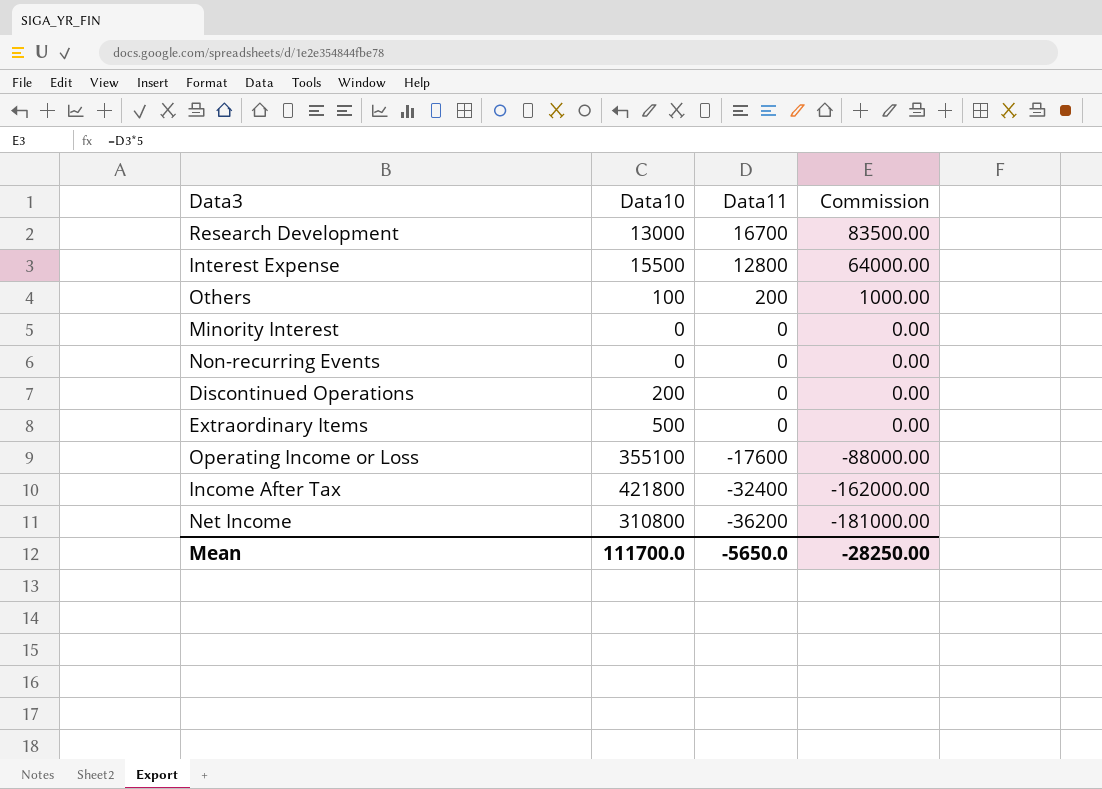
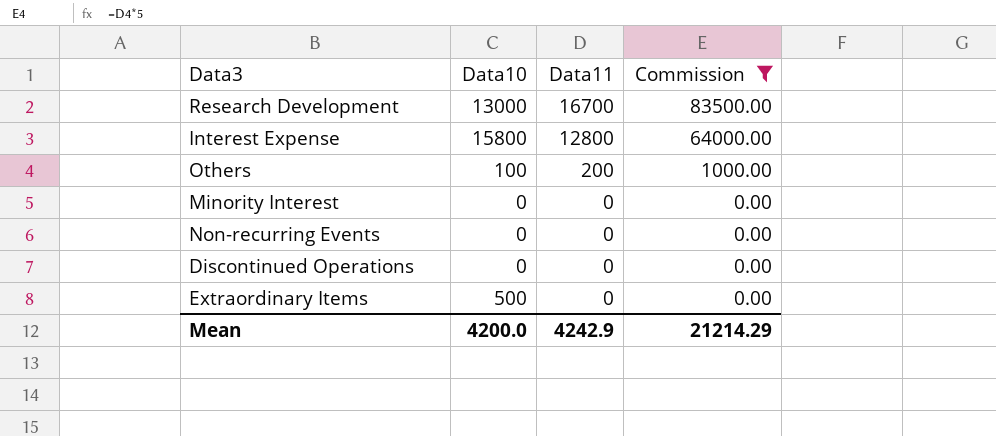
filter: none -> Commission >= 0.00
Interest Expense | Data10: 15500 -> 15800
Discontinued Operations | Data10: 200 -> 0
Mean | Data10: 111700.0 -> 4200.0
Mean | Data11: -5650.0 -> 4242.9
Mean | Commission: -28250.00 -> 21214.29

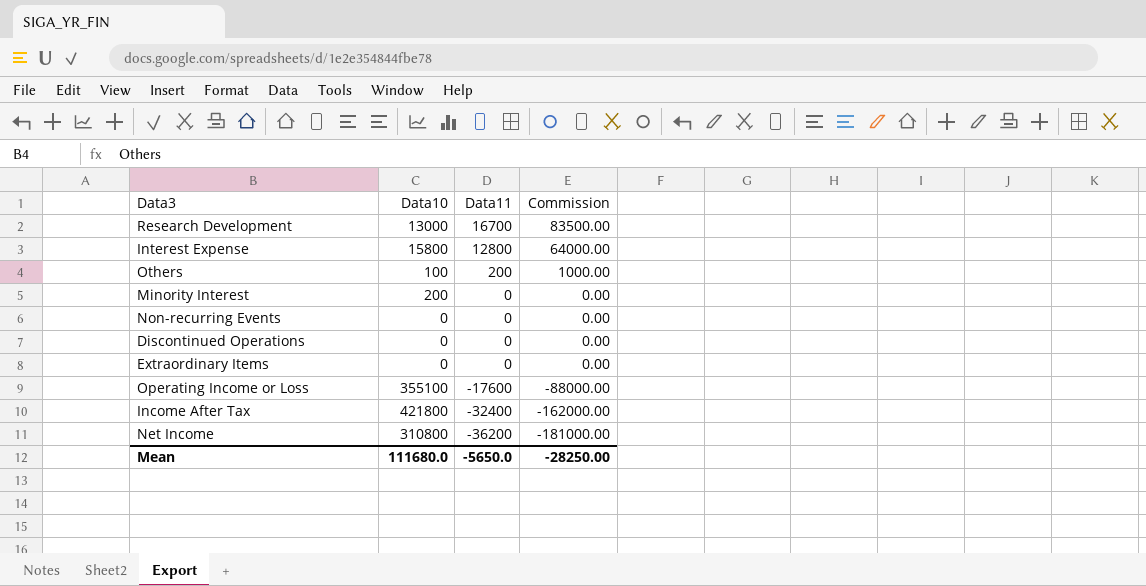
filter: Commission >= 0.00 -> none
Minority Interest | Data10: 0 -> 200
Extraordinary Items | Data10: 500 -> 0
Mean | Data10: 4200.0 -> 111680.0
Mean | Data11: 4242.9 -> -5650.0
Mean | Commission: 21214.29 -> -28250.00

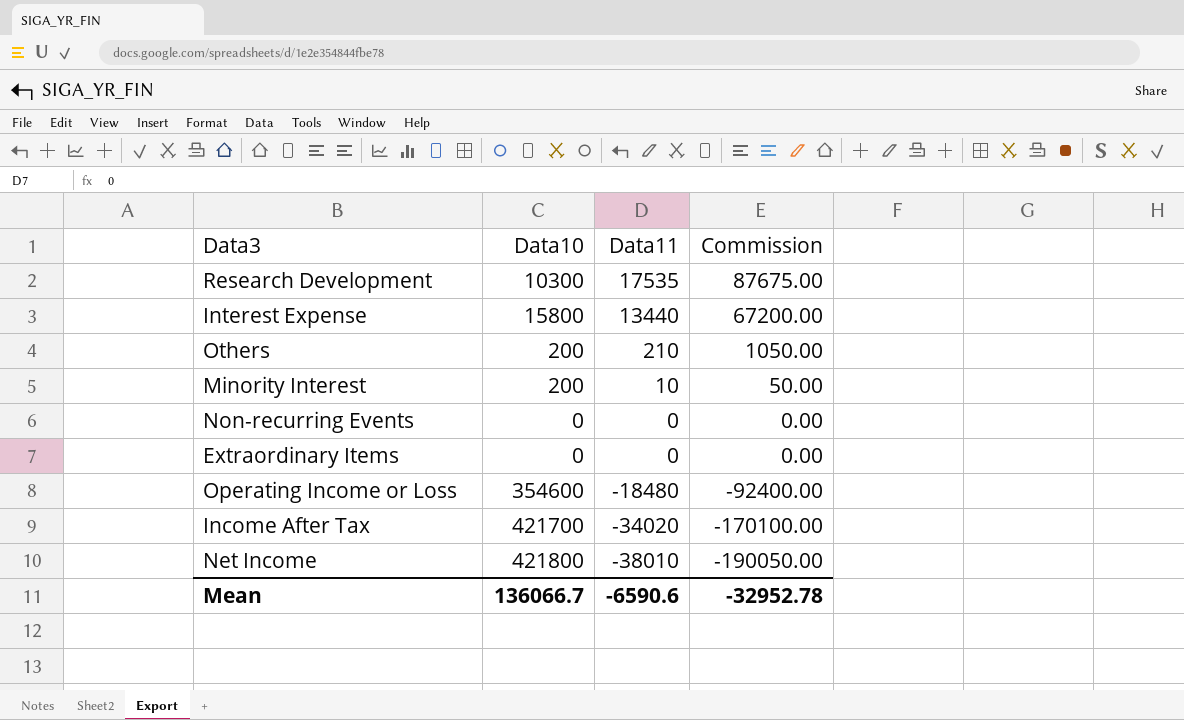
row Discontinued Operations: 0 | 0 | 0.00 -> none
Research Development | Data10: 13000 -> 10300
Research Development | Data11: 16700 -> 17535
Research Development | Commission: 83500.00 -> 87675.00
Interest Expense | Data11: 12800 -> 13440
Interest Expense | Commission: 64000.00 -> 67200.00
Others | Data10: 100 -> 200
Others | Data11: 200 -> 210
Others | Commission: 1000.00 -> 1050.00
Minority Interest | Data11: 0 -> 10
Minority Interest | Commission: 0.00 -> 50.00
Operating Income or Loss | Data10: 355100 -> 354600
Operating Income or Loss | Data11: -17600 -> -18480
Operating Income or Loss | Commission: -88000.00 -> -92400.00
Income After Tax | Data10: 421800 -> 421700
Income After Tax | Data11: -32400 -> -34020
Income After Tax | Commission: -162000.00 -> -170100.00
Net Income | Data10: 310800 -> 421800
Net Income | Data11: -36200 -> -38010
Net Income | Commission: -181000.00 -> -190050.00
Mean | Data10: 111680.0 -> 136066.7
Mean | Data11: -5650.0 -> -6590.6
Mean | Commission: -28250.00 -> -32952.78

